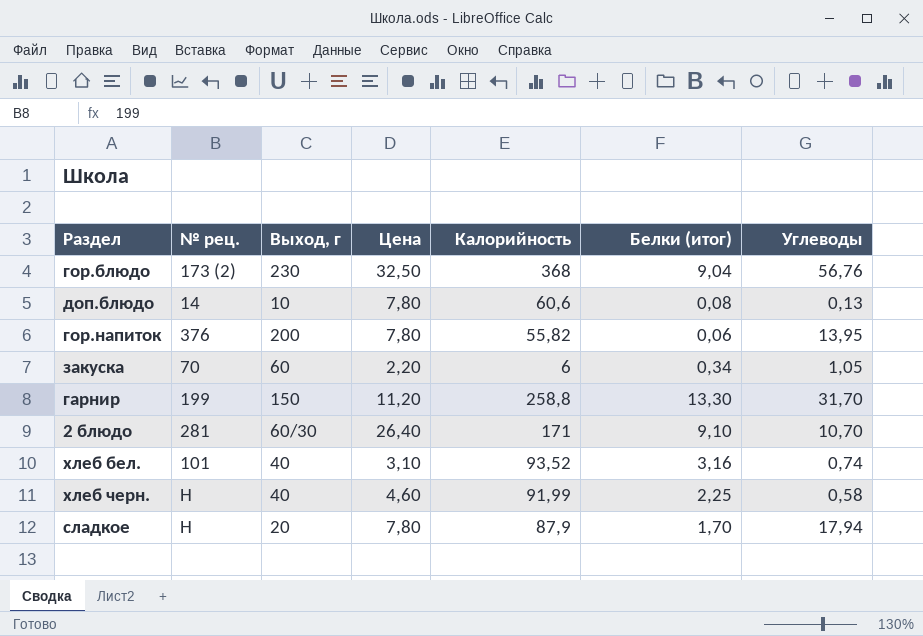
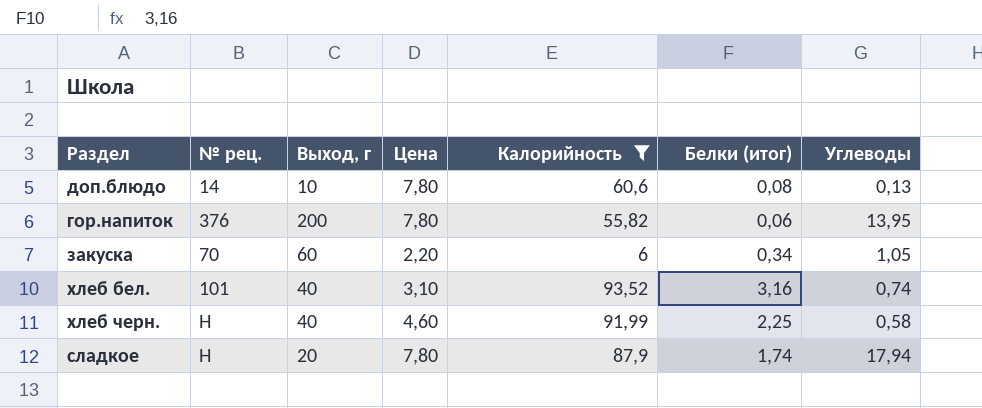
filter: none -> Калорийность <= 93,52
сладкое | Белки (итог): 1,70 -> 1,74

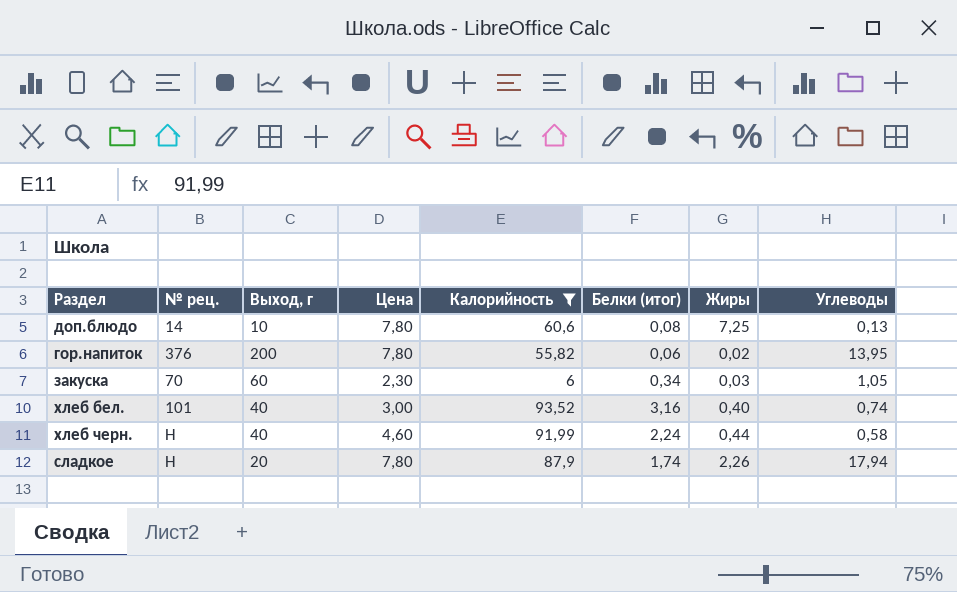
column Жиры | position: none -> 7
закуска | Цена: 2,20 -> 2,30
хлеб бел. | Цена: 3,10 -> 3,00
хлеб черн. | Белки (итог): 2,25 -> 2,24

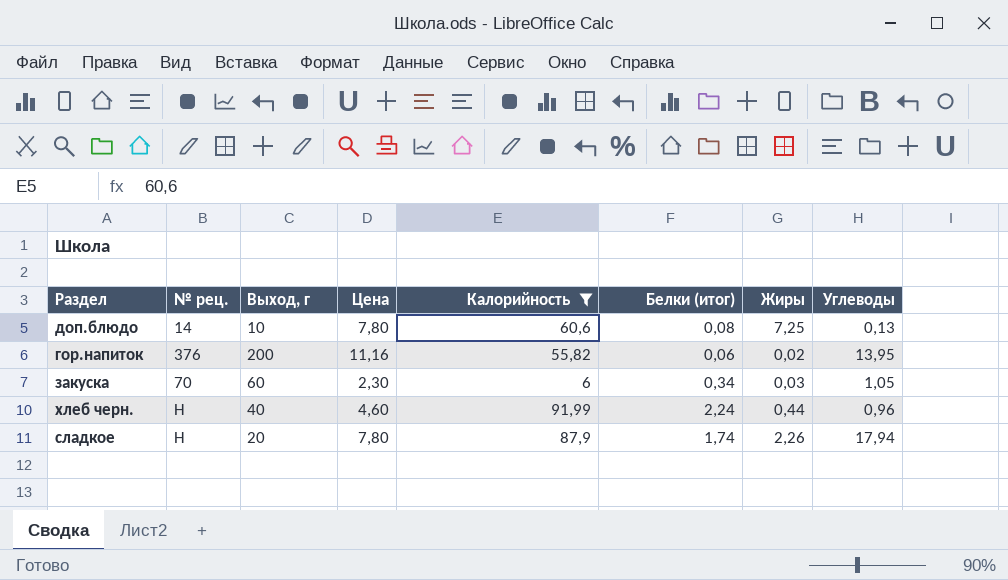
row хлеб бел.: 101 | 40 | 3,00 | 93,52 | 3,16 | 0,40 | 0,74 -> none
гор.напиток | Цена: 7,80 -> 11,16
хлеб черн. | Углеводы: 0,58 -> 0,96

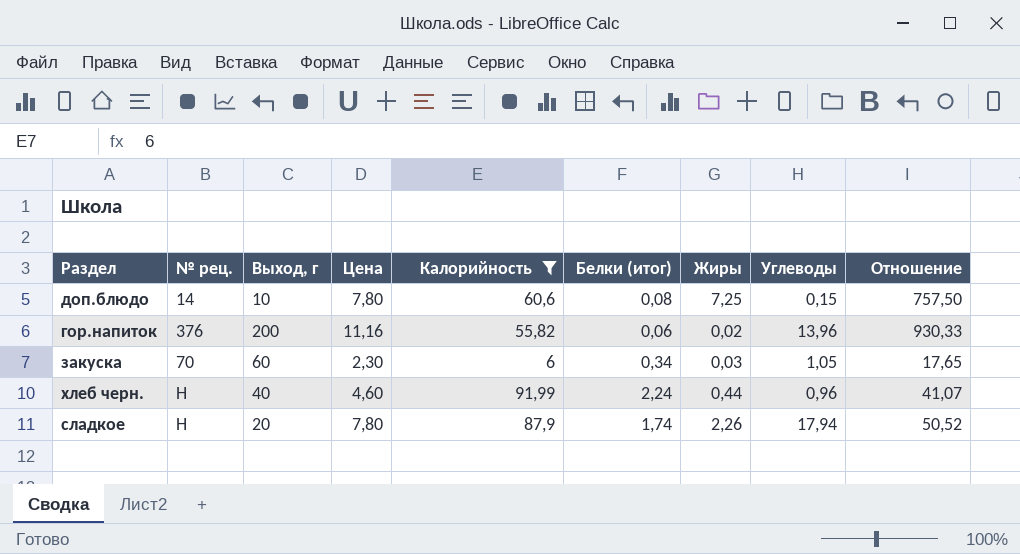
column Отношение | formula: none -> [Калорийность] / [Белки (итог)]
доп.блюдо | Углеводы: 0,13 -> 0,15
гор.напиток | Углеводы: 13,95 -> 13,96

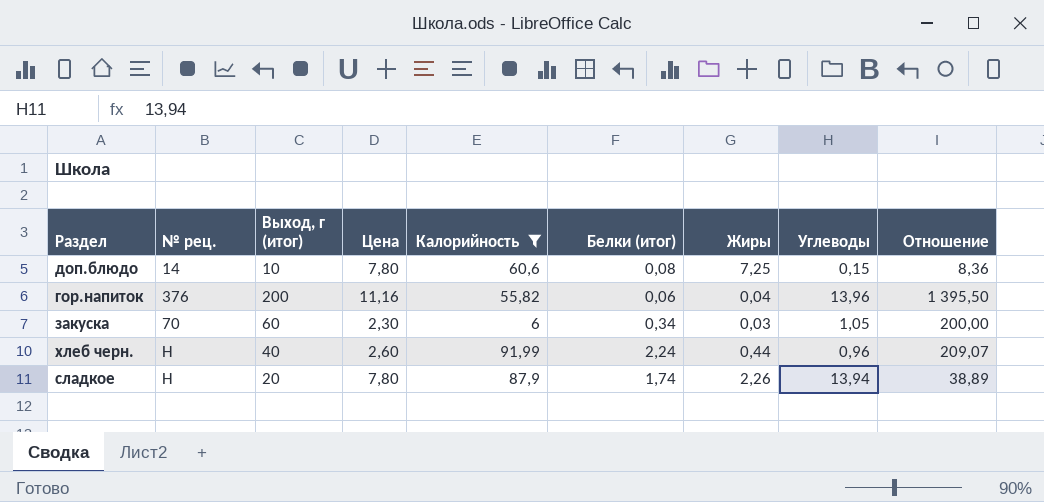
column name: Выход, г -> Выход, г (итог)
column Отношение | formula: [Калорийность] / [Белки (итог)] -> [Калорийность] / [Жиры]
гор.напиток | Жиры: 0,02 -> 0,04
хлеб черн. | Цена: 4,60 -> 2,60
сладкое | Углеводы: 17,94 -> 13,94

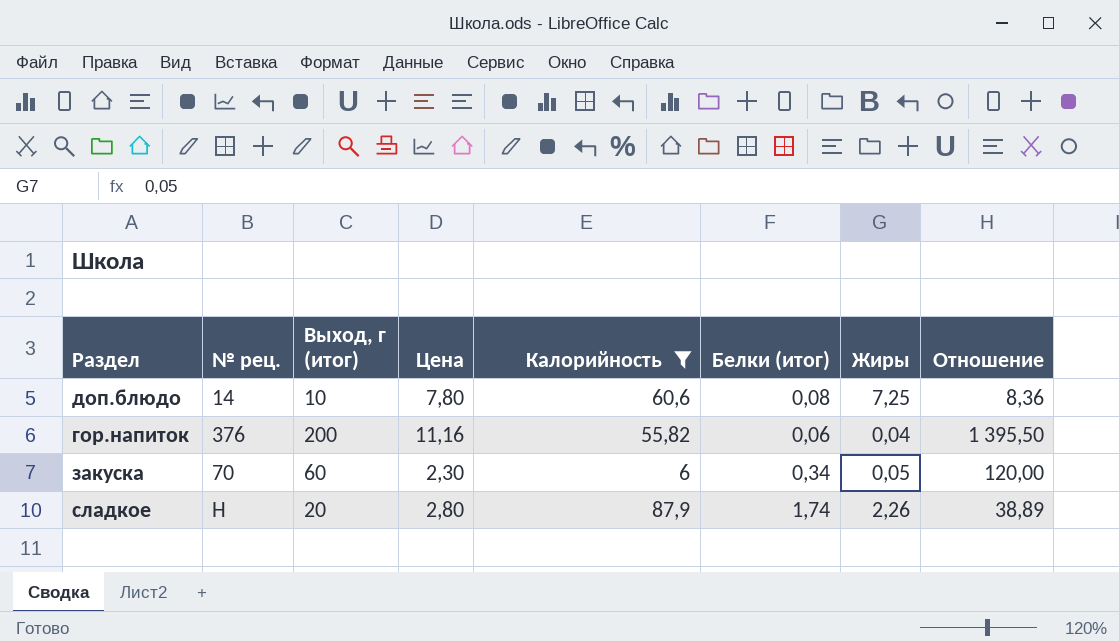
column Углеводы | position: 8 -> none
row хлеб черн.: Н | 40 | 2,60 | 91,99 | 2,24 | 0,44 | 0,96 | 209,07 -> none
закуска | Жиры: 0,03 -> 0,05
закуска | Отношение: 200,00 -> 120,00
сладкое | Цена: 7,80 -> 2,80

